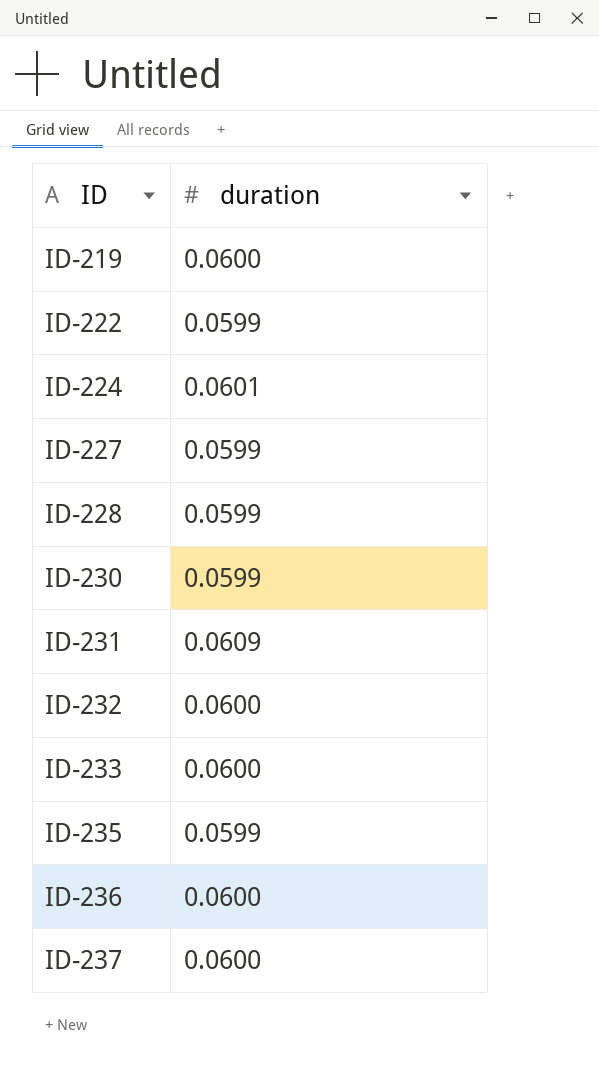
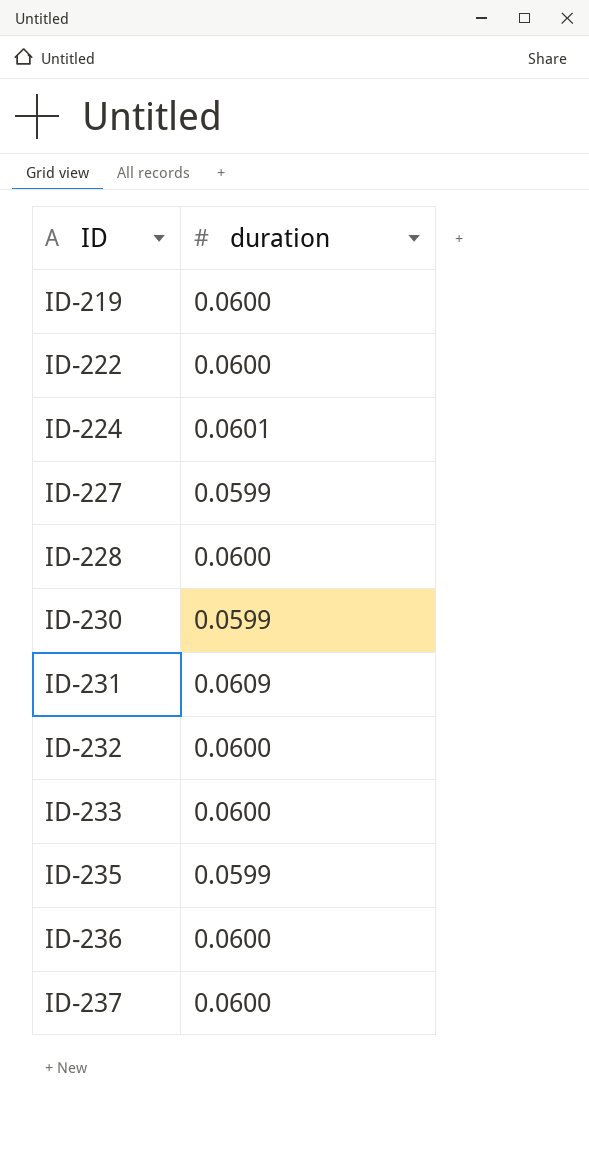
ID-222 | duration: 0.0599 -> 0.0600
ID-228 | duration: 0.0599 -> 0.0600

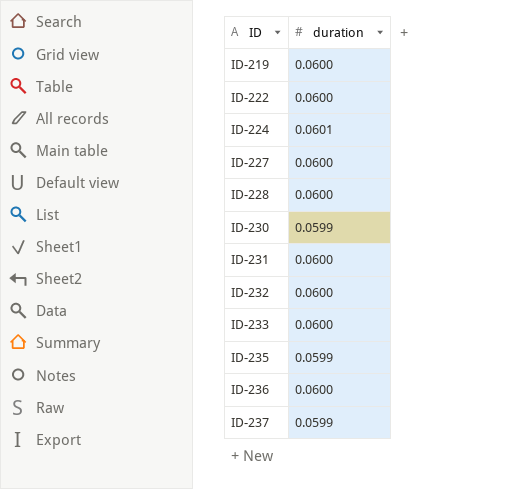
ID-227 | duration: 0.0599 -> 0.0600
ID-231 | duration: 0.0609 -> 0.0600
ID-237 | duration: 0.0600 -> 0.0599

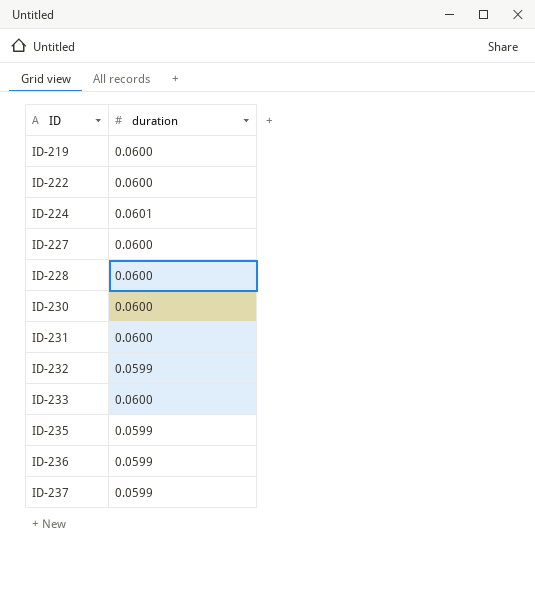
ID-230 | duration: 0.0599 -> 0.0600
ID-232 | duration: 0.0600 -> 0.0599
ID-236 | duration: 0.0600 -> 0.0599

